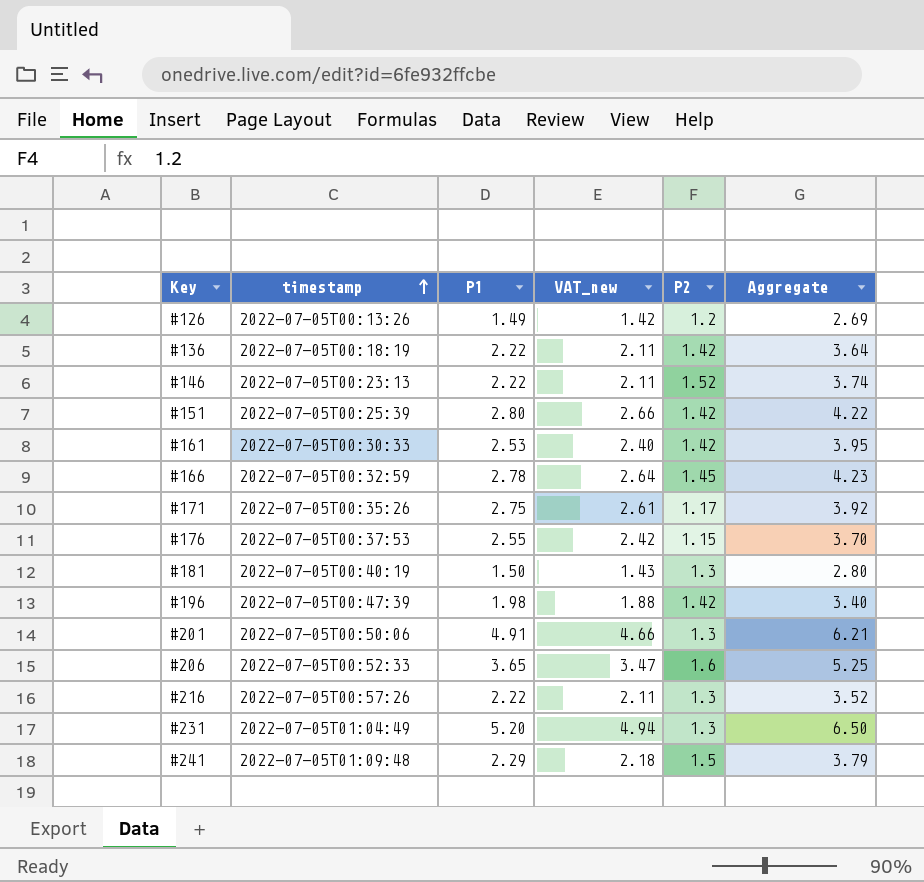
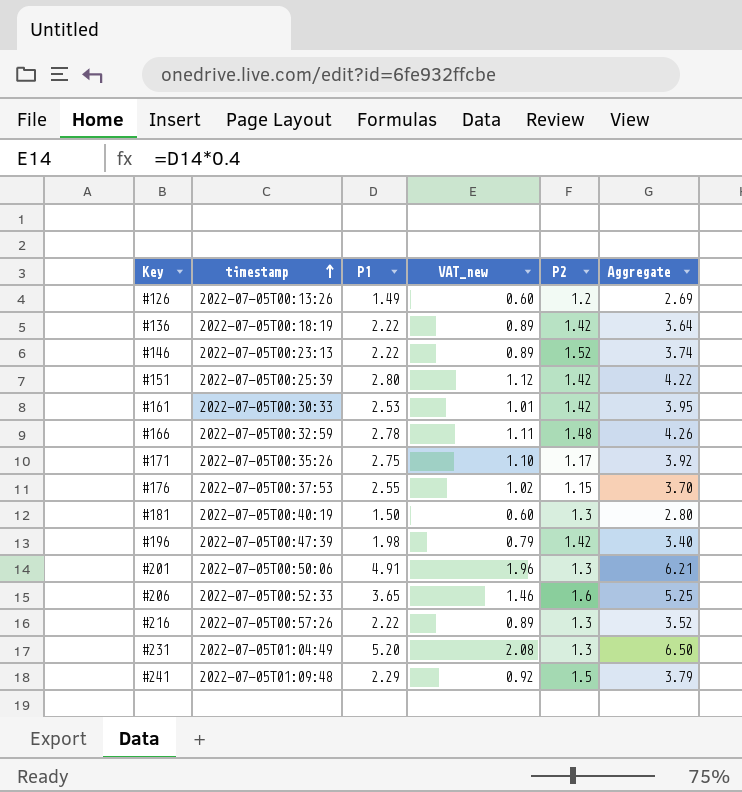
column VAT_new | formula: [P1] * 0.95 -> [P1] * 0.4
#166 | P2: 1.45 -> 1.48
#166 | Aggregate: 4.23 -> 4.26

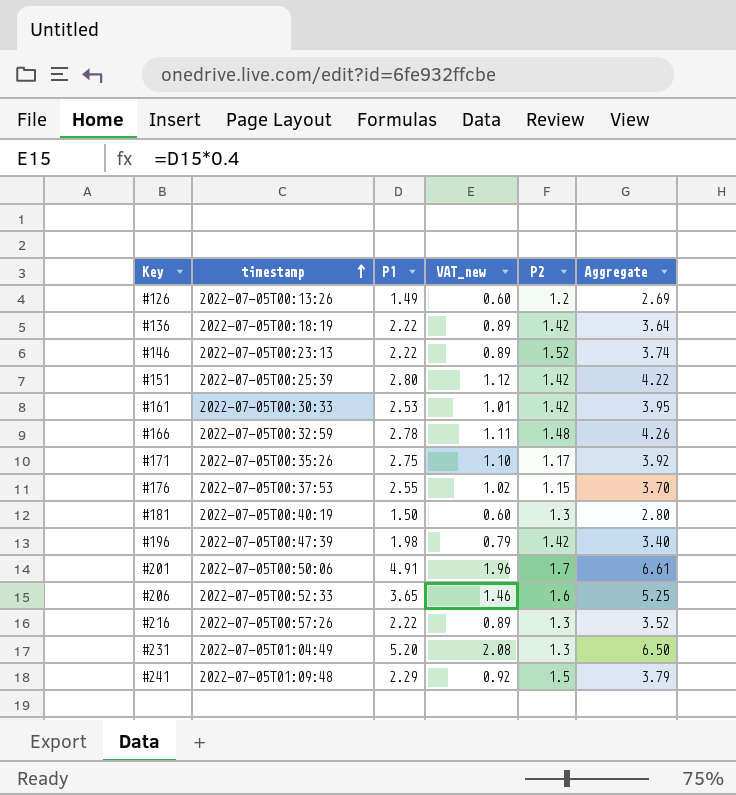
#201 | P2: 1.3 -> 1.7
#201 | Aggregate: 6.21 -> 6.61

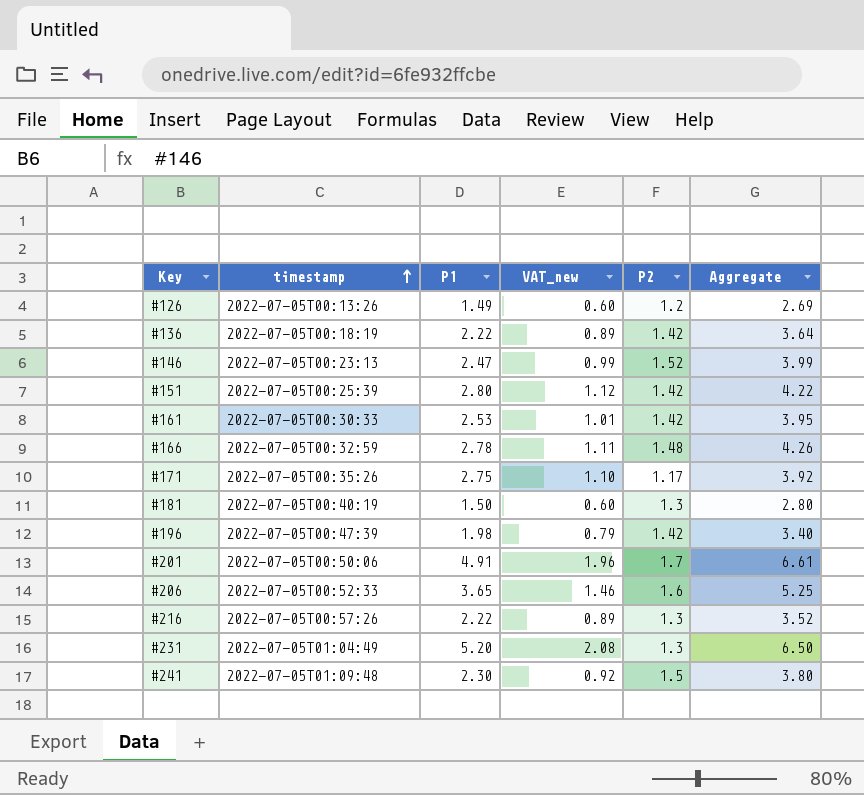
row #176: 2022-07-05T00:37:53 | 2.55 | 1.02 | 1.15 | 3.70 -> none
#146 | P1: 2.22 -> 2.47
#146 | VAT_new: 0.89 -> 0.99
#146 | Aggregate: 3.74 -> 3.99
#241 | P1: 2.29 -> 2.30
#241 | Aggregate: 3.79 -> 3.80

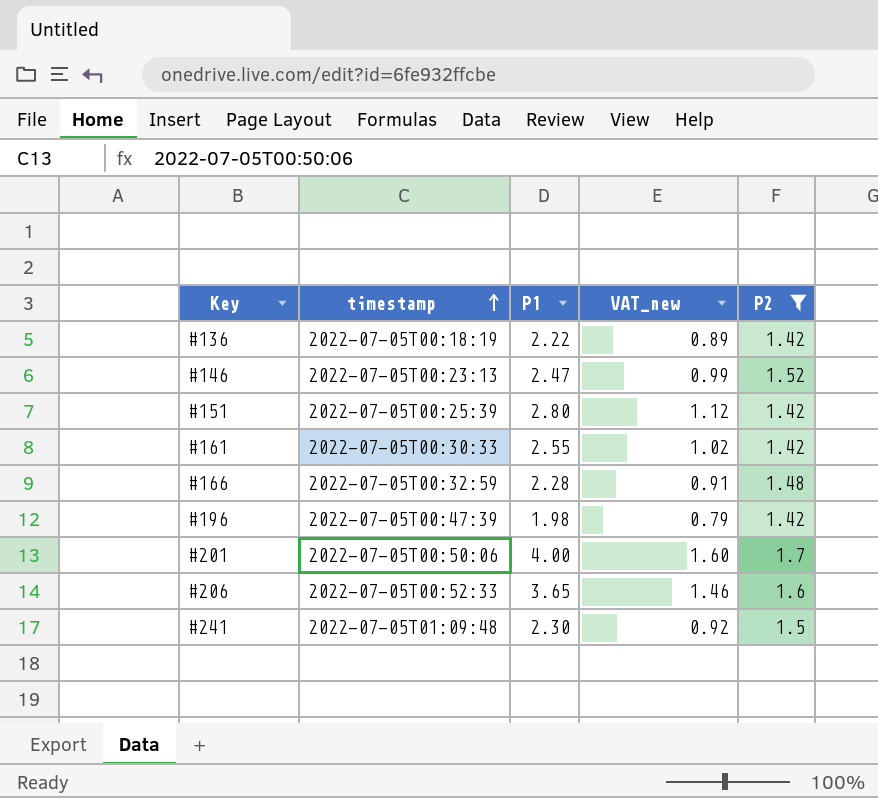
filter: none -> P2 >= 1.42
column Aggregate | formula: [P1] + [P2] -> none
#161 | P1: 2.53 -> 2.55
#161 | VAT_new: 1.01 -> 1.02
#166 | P1: 2.78 -> 2.28
#166 | VAT_new: 1.11 -> 0.91
#201 | P1: 4.91 -> 4.00
#201 | VAT_new: 1.96 -> 1.60

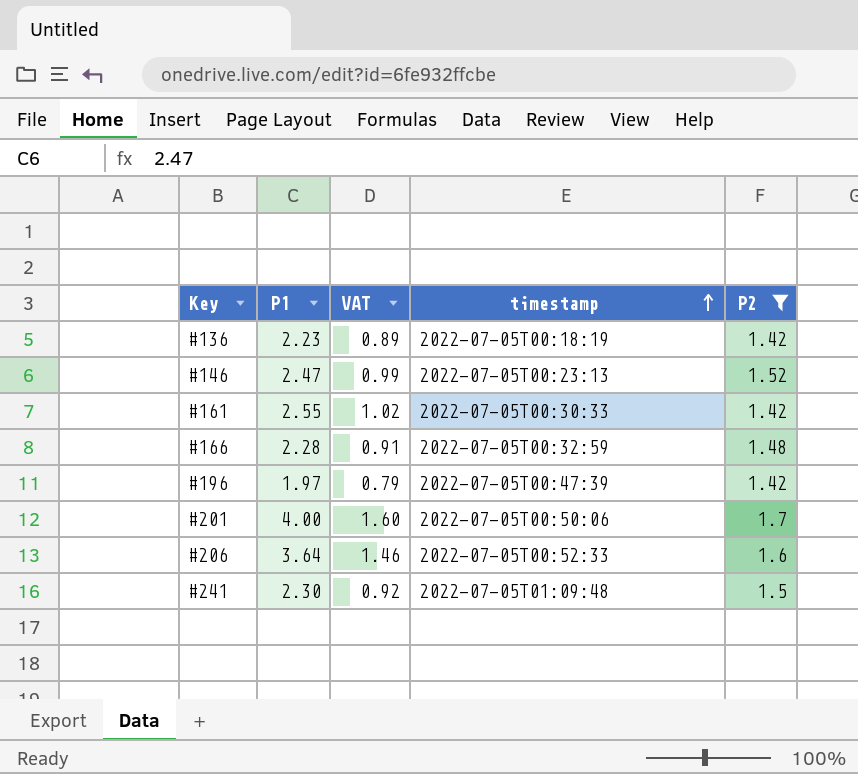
column name: VAT_new -> VAT
column timestamp | position: 2 -> 4
row #151: 2022-07-05T00:25:39 | 2.80 | 1.12 | 1.42 -> none
#136 | P1: 2.22 -> 2.23
#196 | P1: 1.98 -> 1.97
#206 | P1: 3.65 -> 3.64

